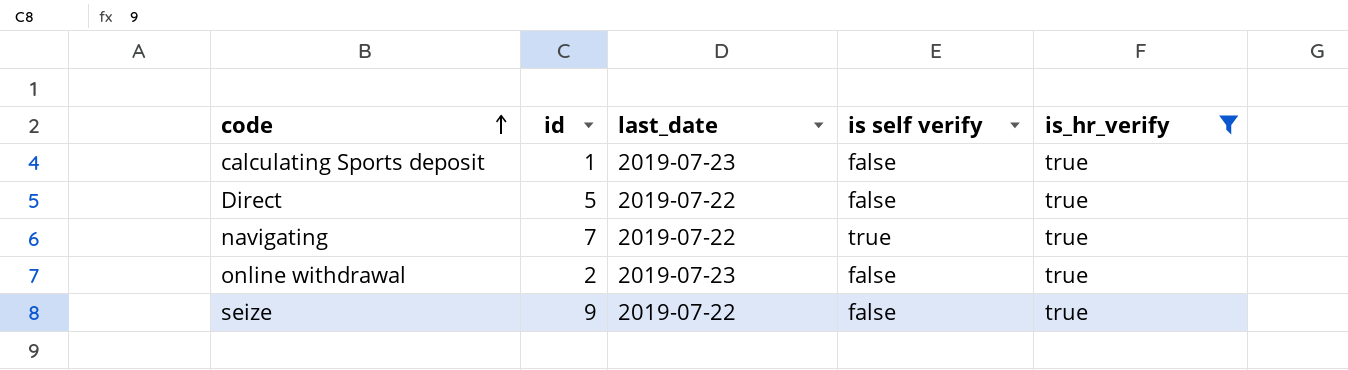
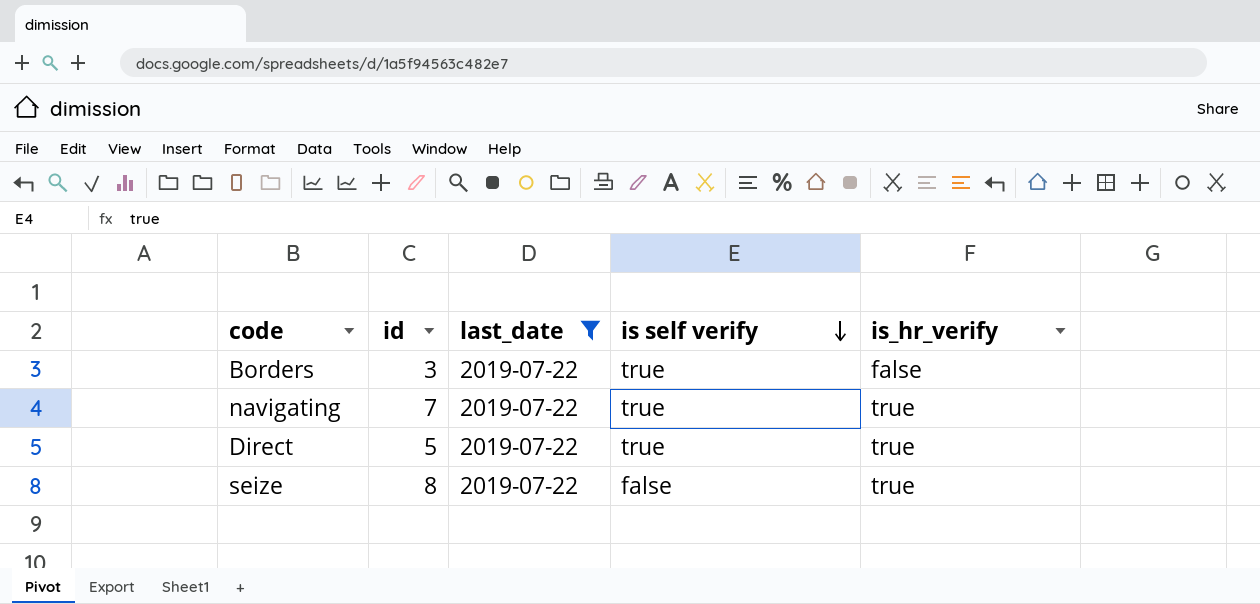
filter: is_hr_verify = true -> last_date = 2019-07-22
row order: code ascending -> is self verify descending
Direct | is self verify: false -> true
seize | id: 9 -> 8

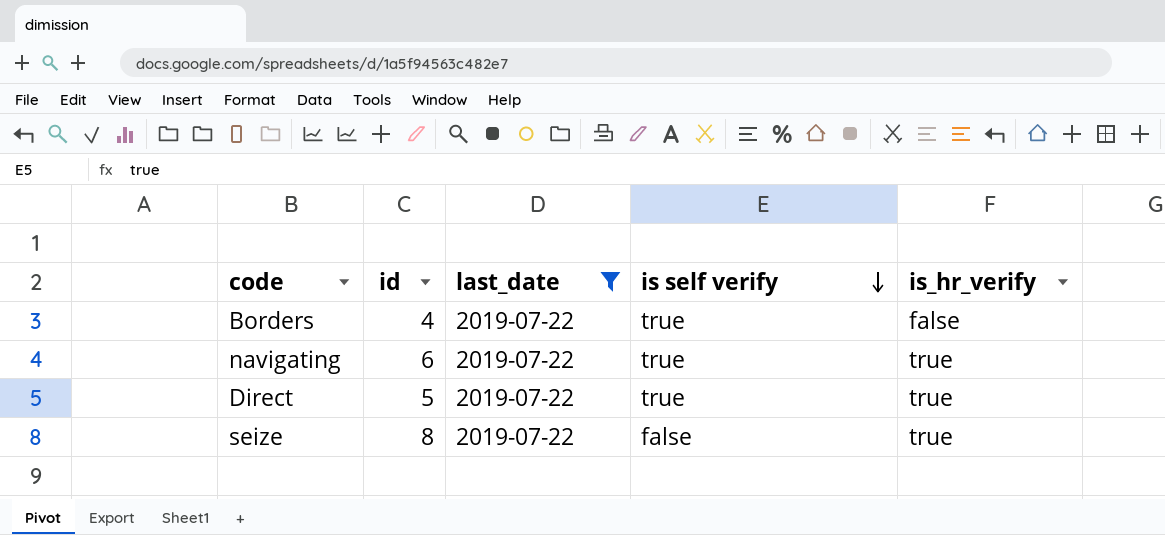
Borders | id: 3 -> 4
navigating | id: 7 -> 6

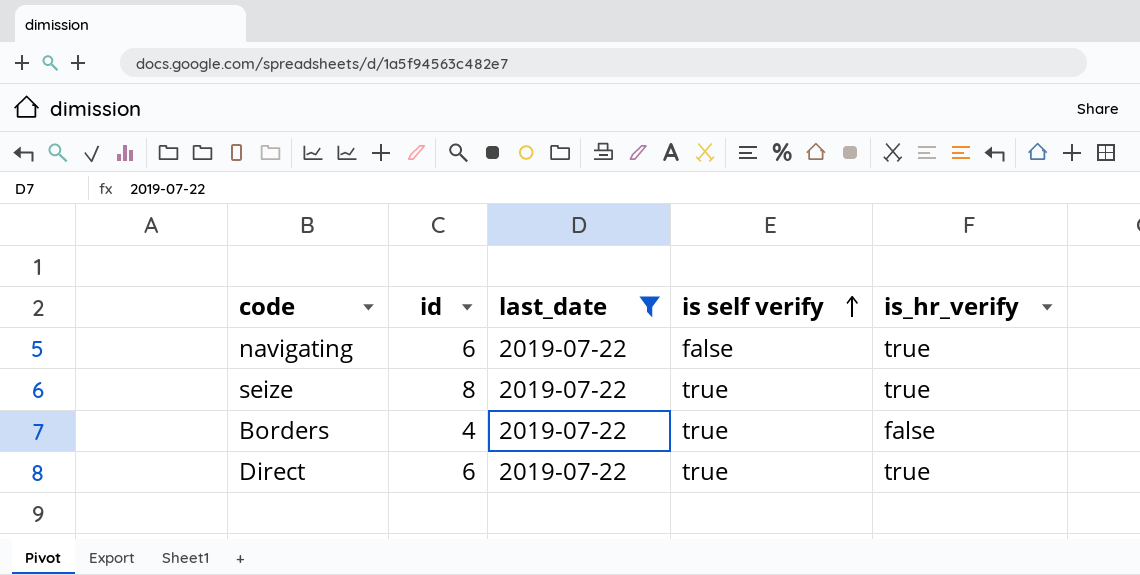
row order: is self verify descending -> is self verify ascending
navigating | is self verify: true -> false
seize | is self verify: false -> true
Direct | id: 5 -> 6

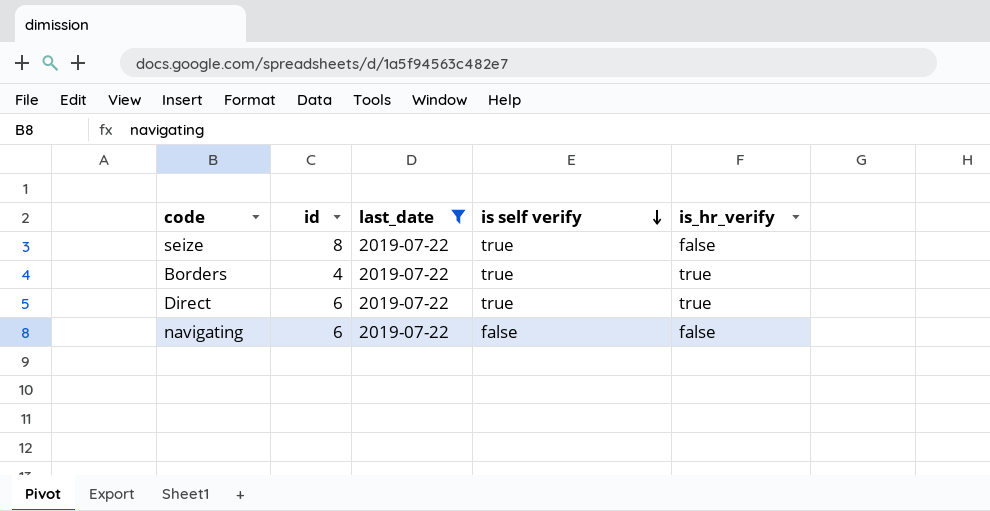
row order: is self verify ascending -> is self verify descending
seize | is_hr_verify: true -> false
Borders | is_hr_verify: false -> true
navigating | is_hr_verify: true -> false

